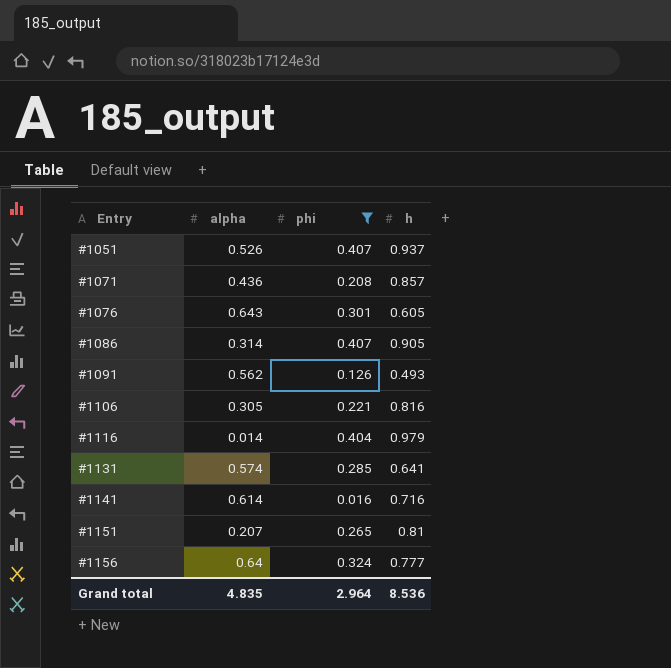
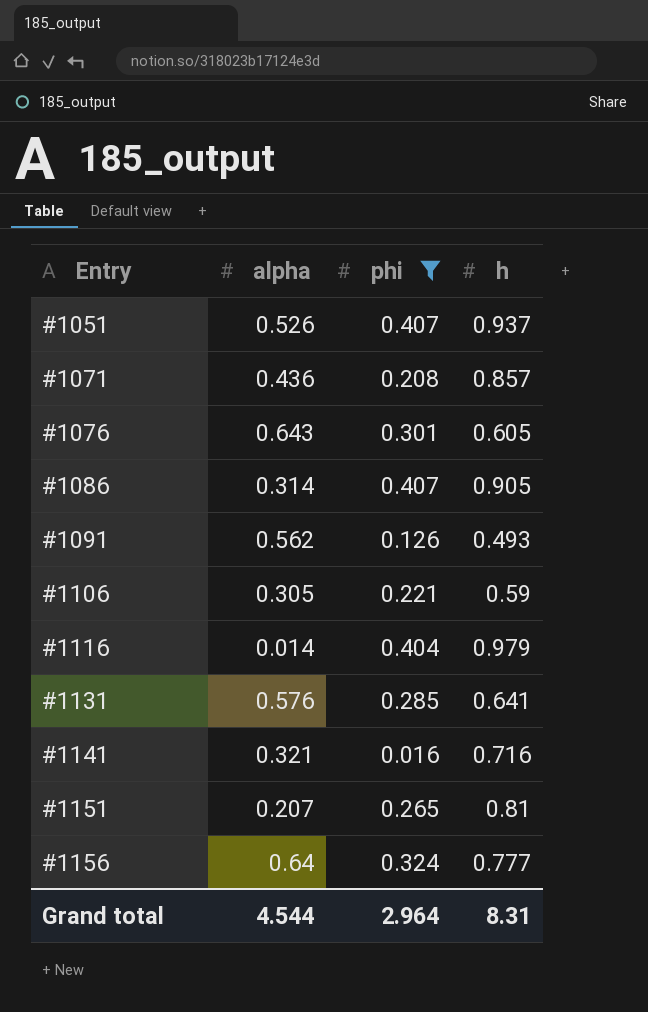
#1106 | h: 0.816 -> 0.59
#1131 | alpha: 0.574 -> 0.576
#1141 | alpha: 0.614 -> 0.321
Grand total | alpha: 4.835 -> 4.544
Grand total | h: 8.536 -> 8.31

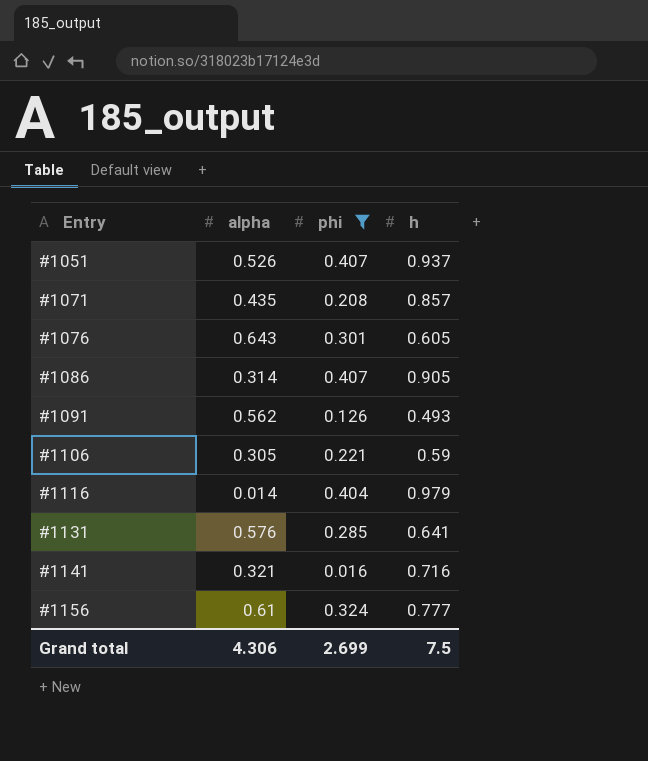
row #1151: 0.207 | 0.265 | 0.81 -> none
#1071 | alpha: 0.436 -> 0.435
#1156 | alpha: 0.64 -> 0.61
Grand total | alpha: 4.544 -> 4.306
Grand total | phi: 2.964 -> 2.699
Grand total | h: 8.31 -> 7.5

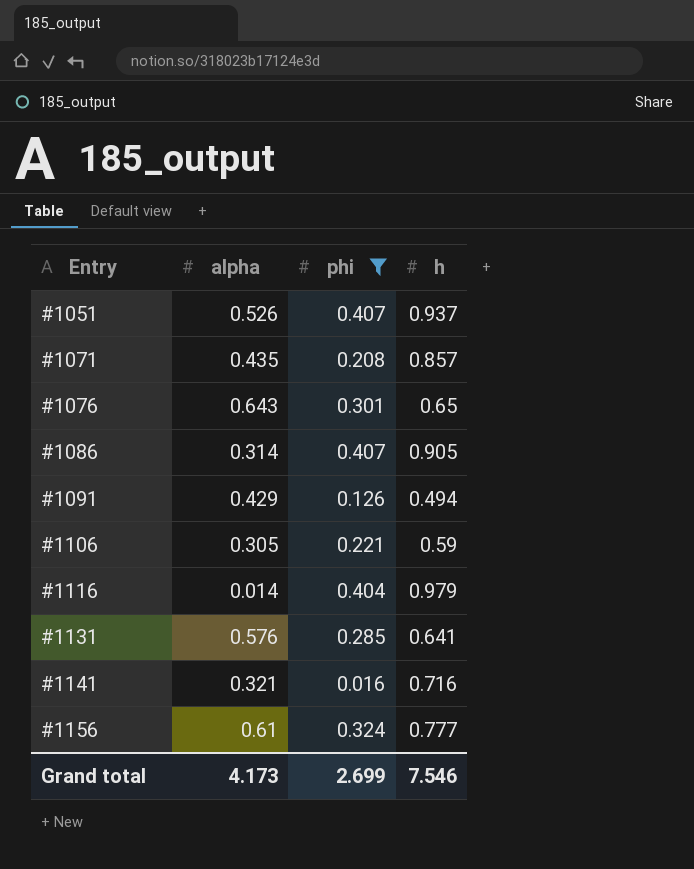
#1076 | h: 0.605 -> 0.65
#1091 | alpha: 0.562 -> 0.429
#1091 | h: 0.493 -> 0.494
Grand total | alpha: 4.306 -> 4.173
Grand total | h: 7.5 -> 7.546

